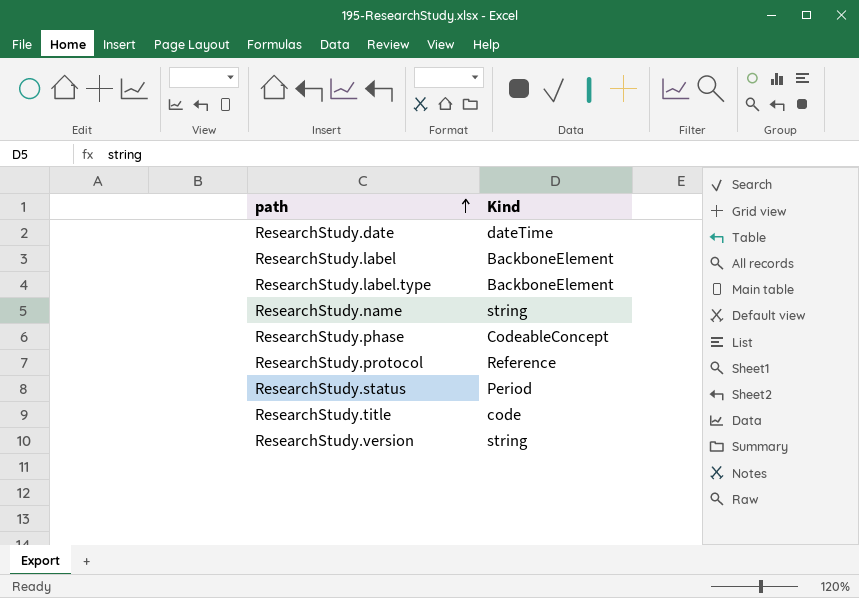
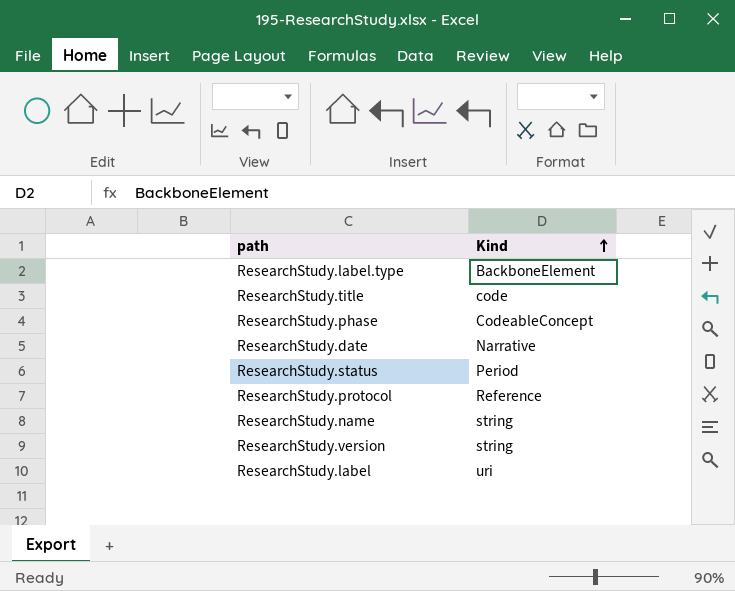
row order: path ascending -> Kind ascending
ResearchStudy.date | Kind: dateTime -> Narrative
ResearchStudy.label | Kind: BackboneElement -> uri

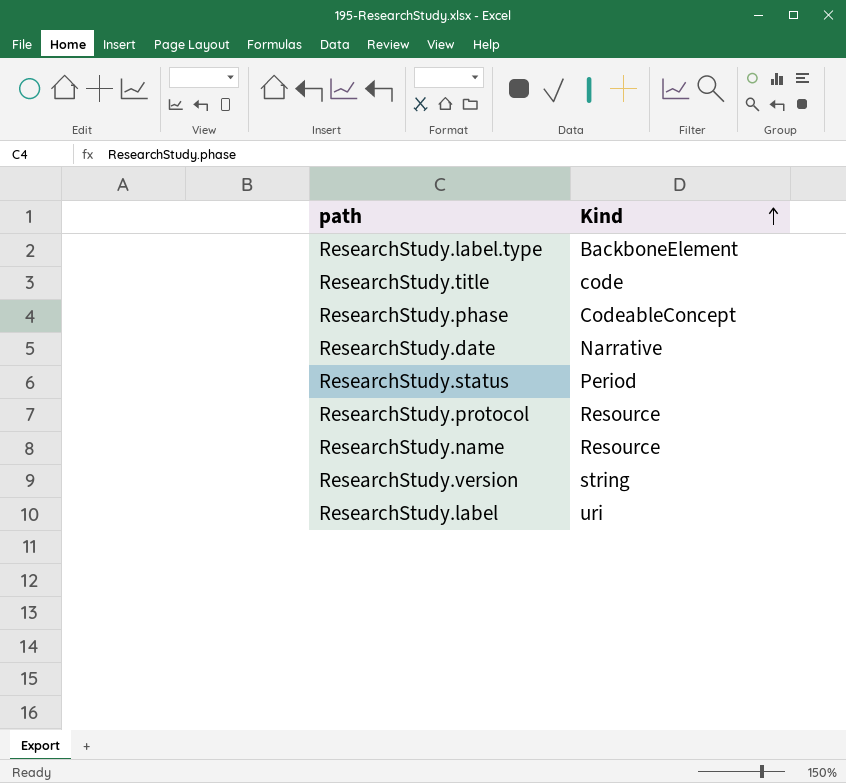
ResearchStudy.protocol | Kind: Reference -> Resource
ResearchStudy.name | Kind: string -> Resource

